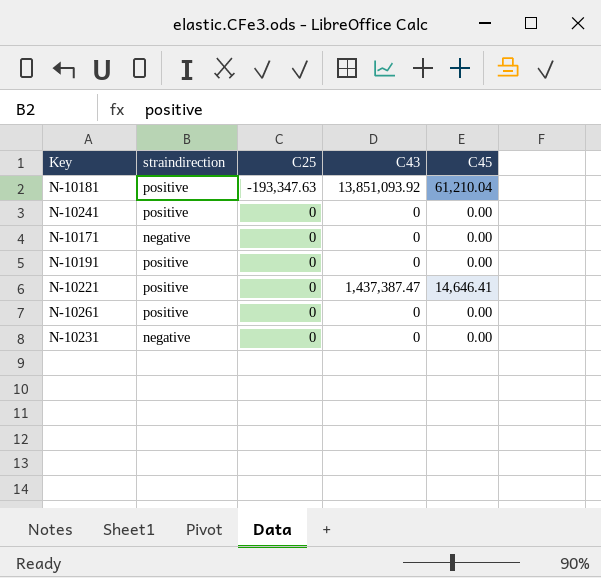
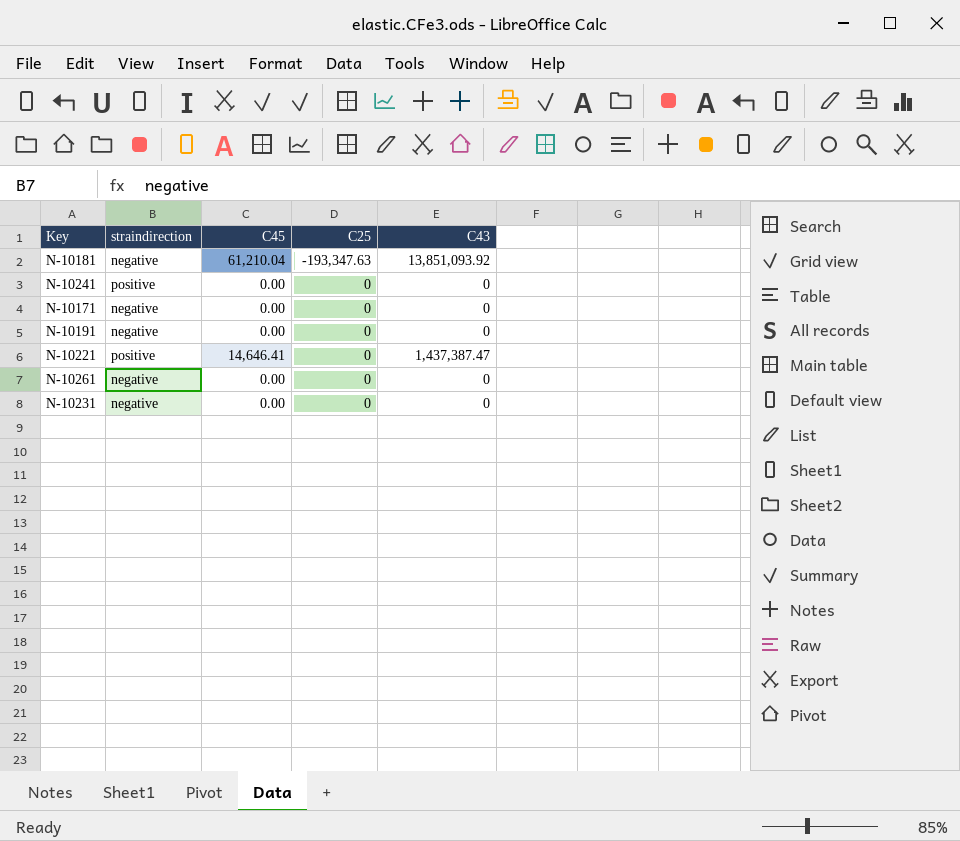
column C45 | position: 5 -> 3
N-10181 | straindirection: positive -> negative
N-10191 | straindirection: positive -> negative
N-10261 | straindirection: positive -> negative

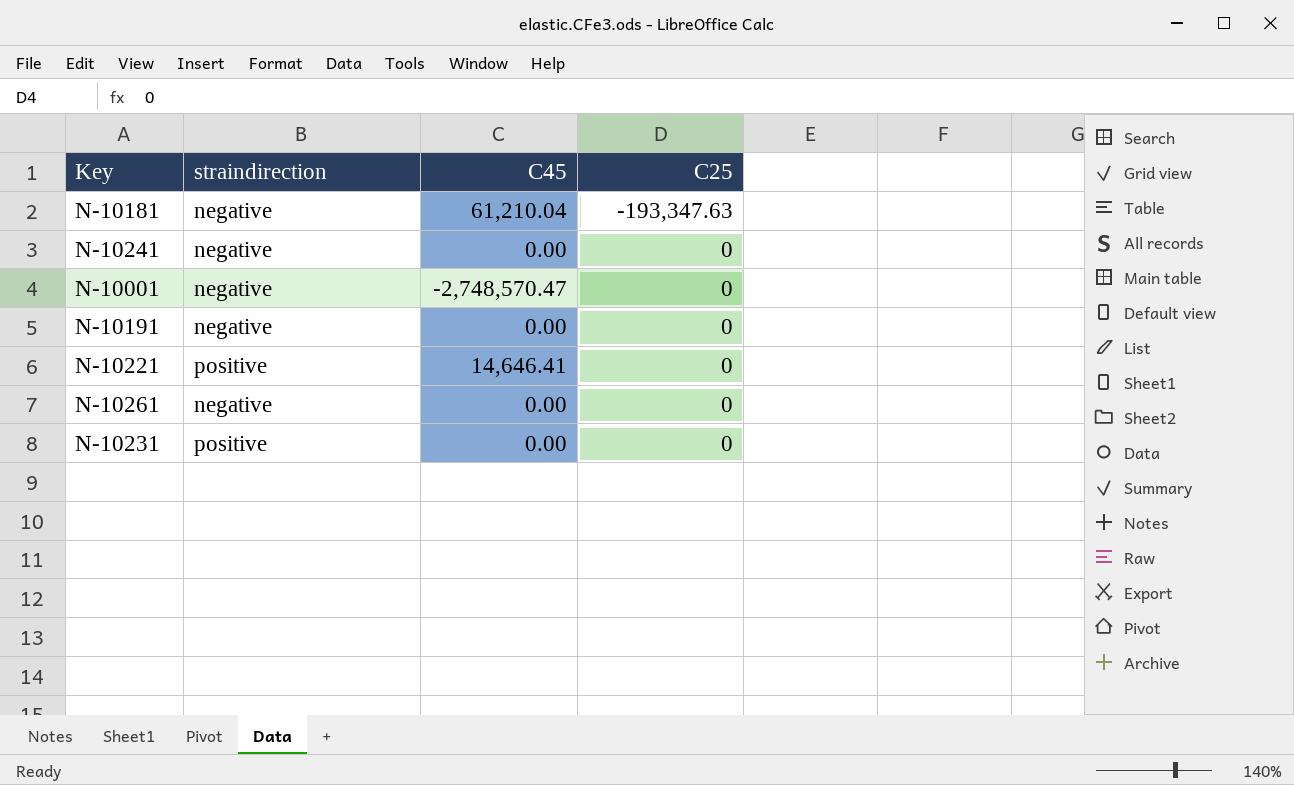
column C43 | position: 5 -> none
row N-10171: negative | 0.00 | 0 | 0 -> none
N-10241 | straindirection: positive -> negative
row N-10001: none -> negative | -2,748,570.47 | 0
N-10231 | straindirection: negative -> positive

